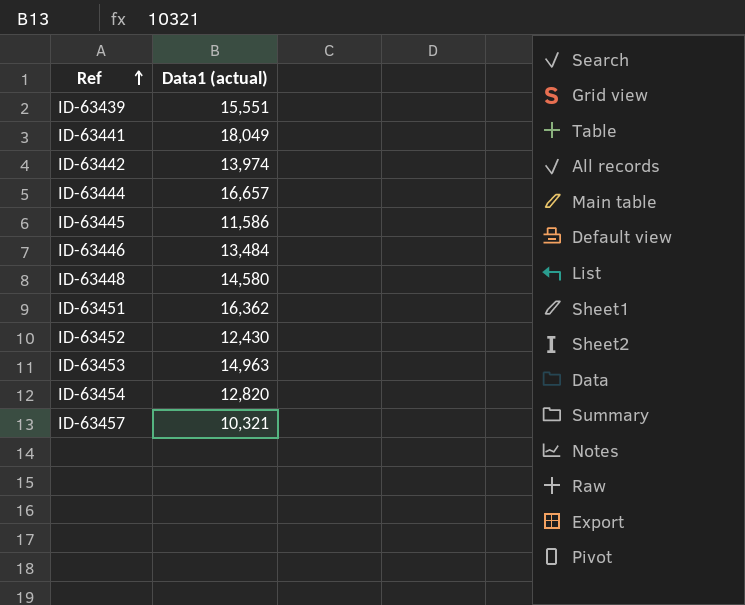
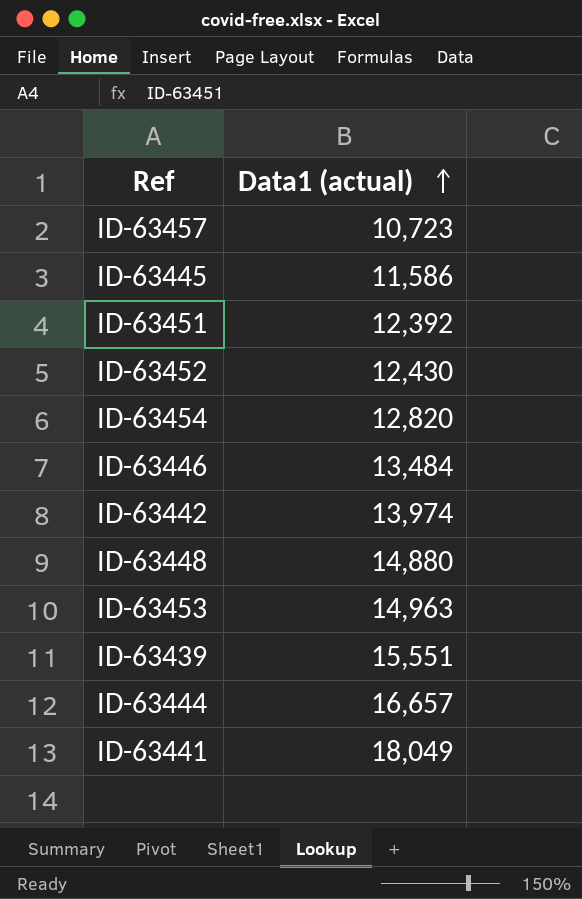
row order: Ref ascending -> Data1 (actual) ascending
ID-63457 | Data1 (actual): 10,321 -> 10,723
ID-63451 | Data1 (actual): 16,362 -> 12,392
ID-63448 | Data1 (actual): 14,580 -> 14,880

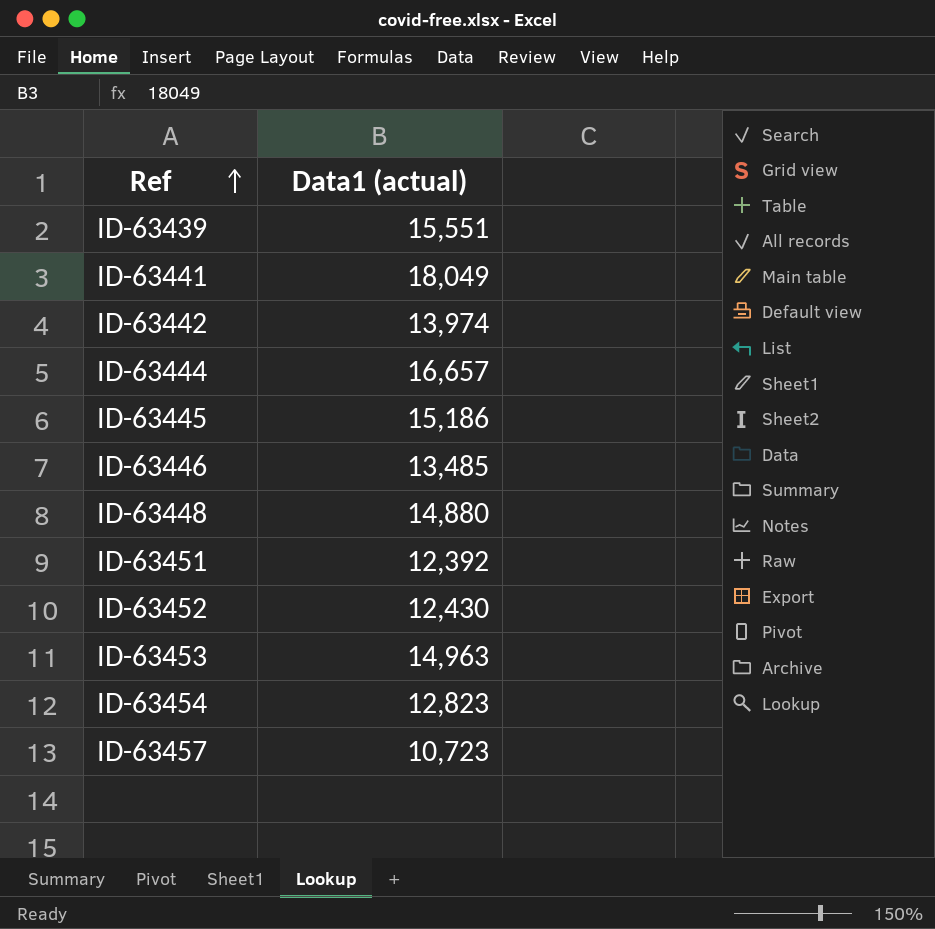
row order: Data1 (actual) ascending -> Ref ascending
ID-63445 | Data1 (actual): 11,586 -> 15,186
ID-63446 | Data1 (actual): 13,484 -> 13,485
ID-63454 | Data1 (actual): 12,820 -> 12,823

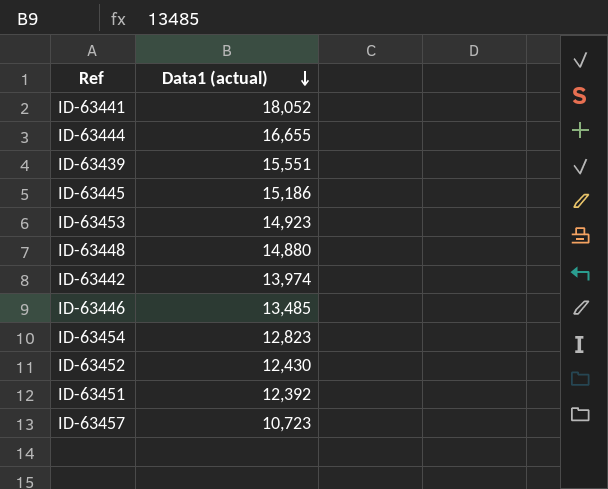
row order: Ref ascending -> Data1 (actual) descending
ID-63441 | Data1 (actual): 18,049 -> 18,052
ID-63444 | Data1 (actual): 16,657 -> 16,655
ID-63453 | Data1 (actual): 14,963 -> 14,923

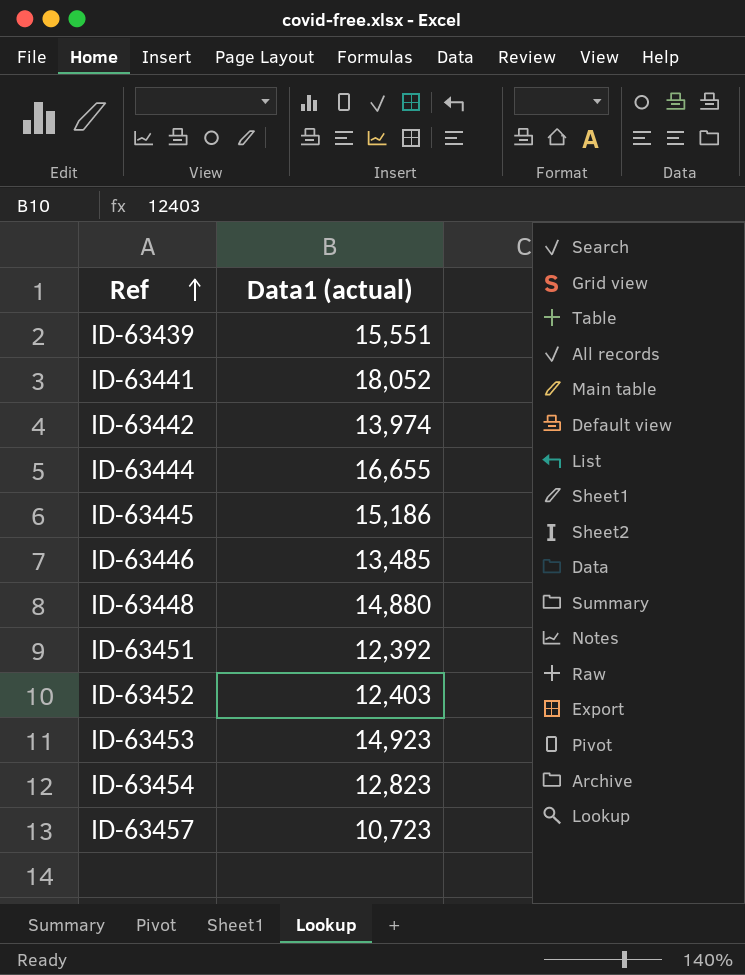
row order: Data1 (actual) descending -> Ref ascending
ID-63452 | Data1 (actual): 12,430 -> 12,403

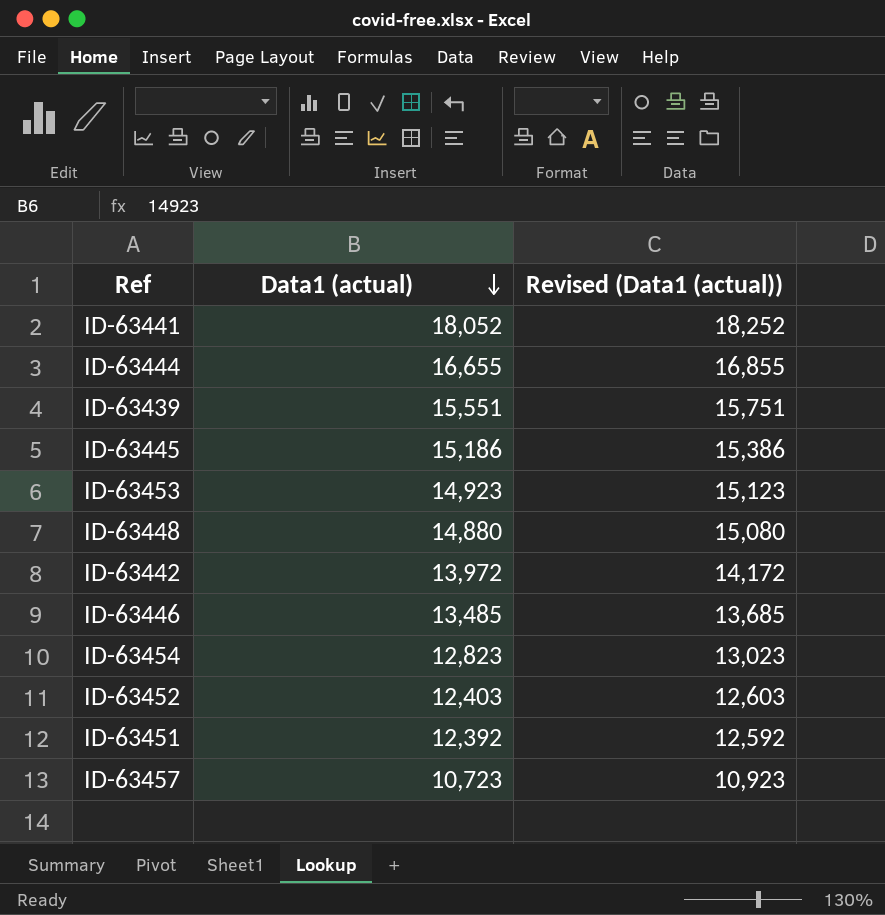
row order: Ref ascending -> Data1 (actual) descending
column Revised (Data1 (actual)) | formula: none -> [Data1 (actual)] + 200
ID-63442 | Data1 (actual): 13,974 -> 13,972

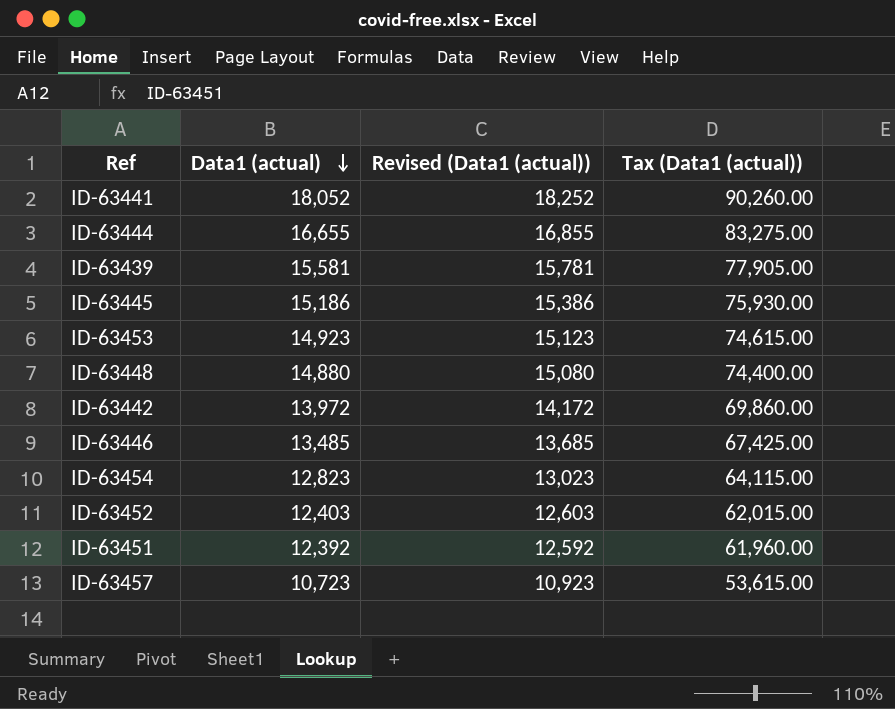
column Tax (Data1 (actual)) | formula: none -> [Data1 (actual)] * 5
ID-63439 | Data1 (actual): 15,551 -> 15,581
ID-63439 | Revised (Data1 (actual)): 15,751 -> 15,781

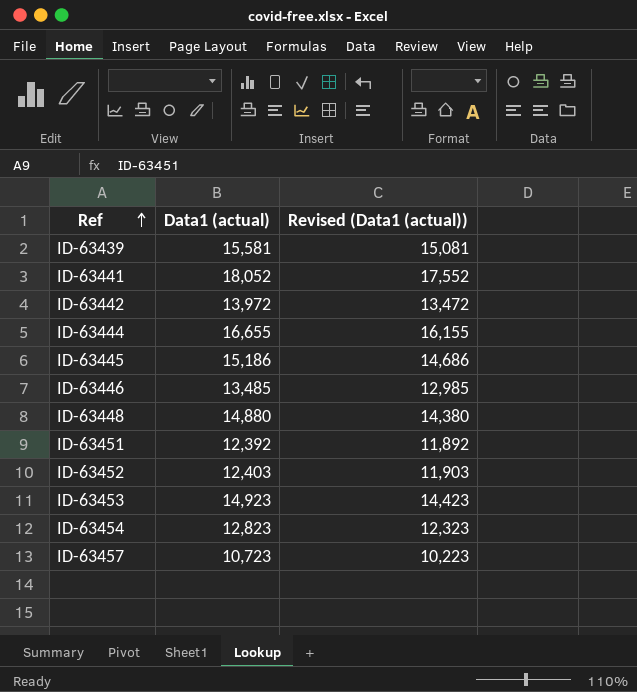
row order: Data1 (actual) descending -> Ref ascending
column Tax (Data1 (actual)) | formula: [Data1 (actual)] * 5 -> none
column Revised (Data1 (actual)) | formula: [Data1 (actual)] + 200 -> [Data1 (actual)] - 500

